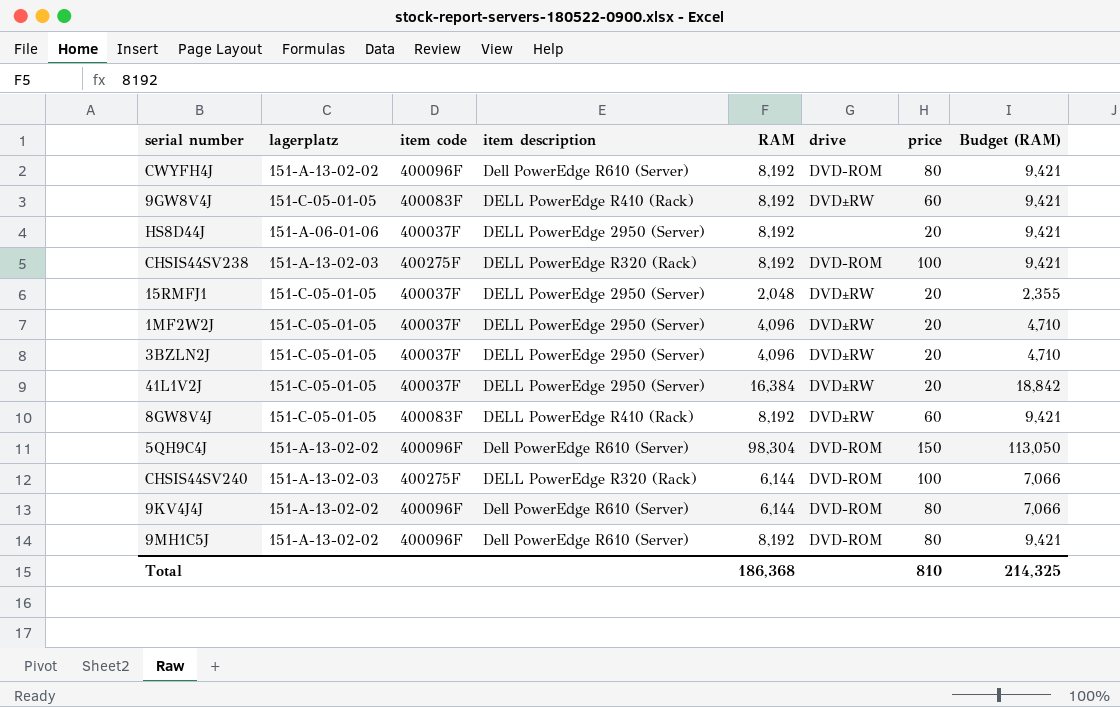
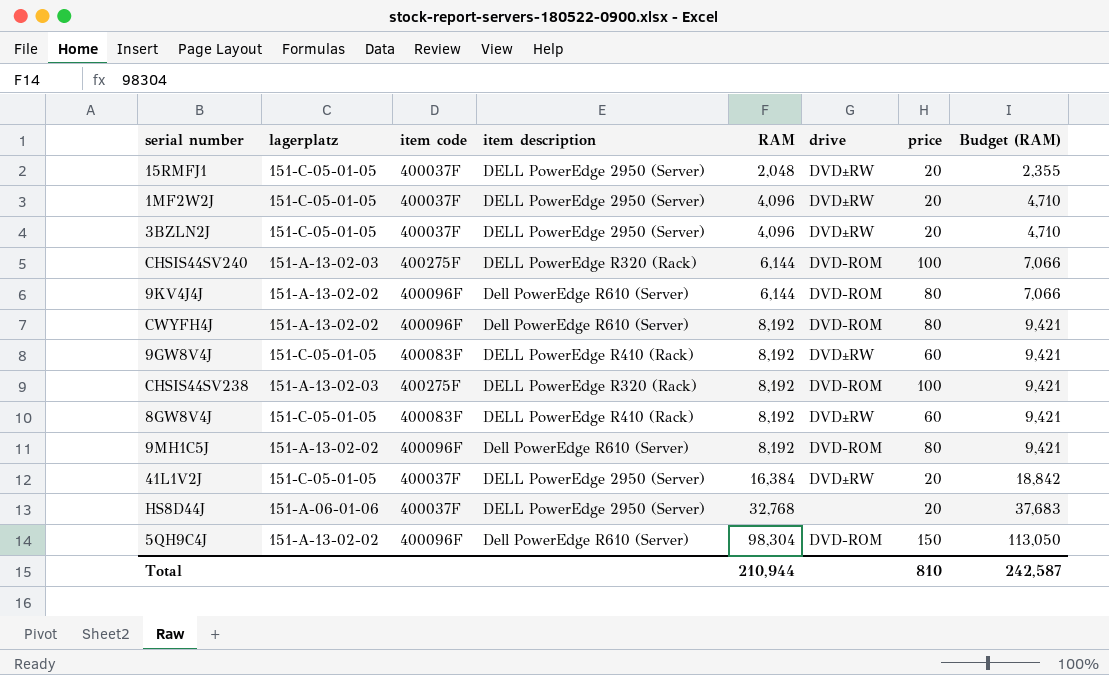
row order: none -> RAM ascending
HS8D44J | RAM: 8,192 -> 32,768
HS8D44J | Budget (RAM): 9,421 -> 37,683
Total | RAM: 186,368 -> 210,944
Total | Budget (RAM): 214,325 -> 242,587

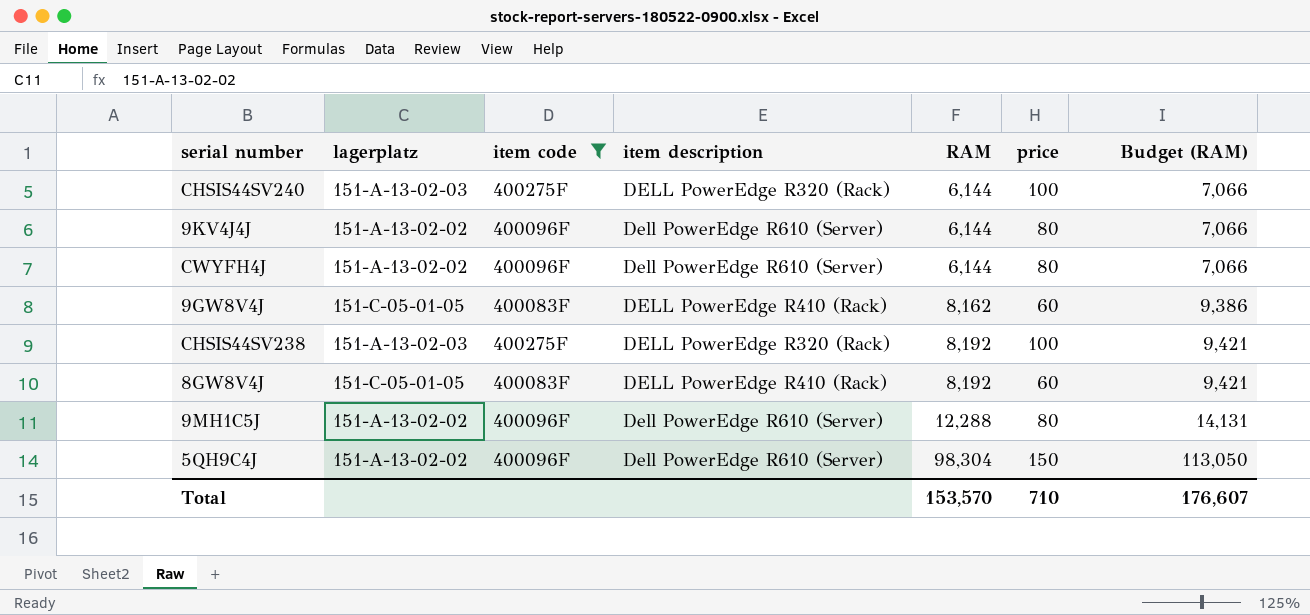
filter: none -> item code != 400037F
column drive | position: 6 -> none
CWYFH4J | RAM: 8,192 -> 6,144
CWYFH4J | Budget (RAM): 9,421 -> 7,066
9GW8V4J | RAM: 8,192 -> 8,162
9GW8V4J | Budget (RAM): 9,421 -> 9,386
9MH1C5J | RAM: 8,192 -> 12,288
9MH1C5J | Budget (RAM): 9,421 -> 14,131
Total | RAM: 210,944 -> 153,570
Total | price: 810 -> 710
Total | Budget (RAM): 242,587 -> 176,607

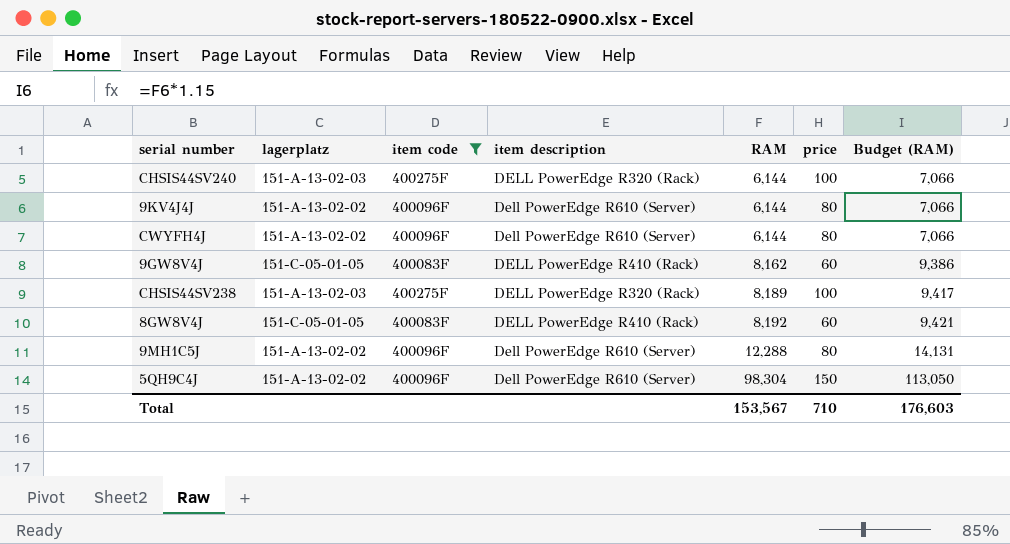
CHSIS44SV238 | RAM: 8,192 -> 8,189
CHSIS44SV238 | Budget (RAM): 9,421 -> 9,417
Total | RAM: 153,570 -> 153,567
Total | Budget (RAM): 176,607 -> 176,603

